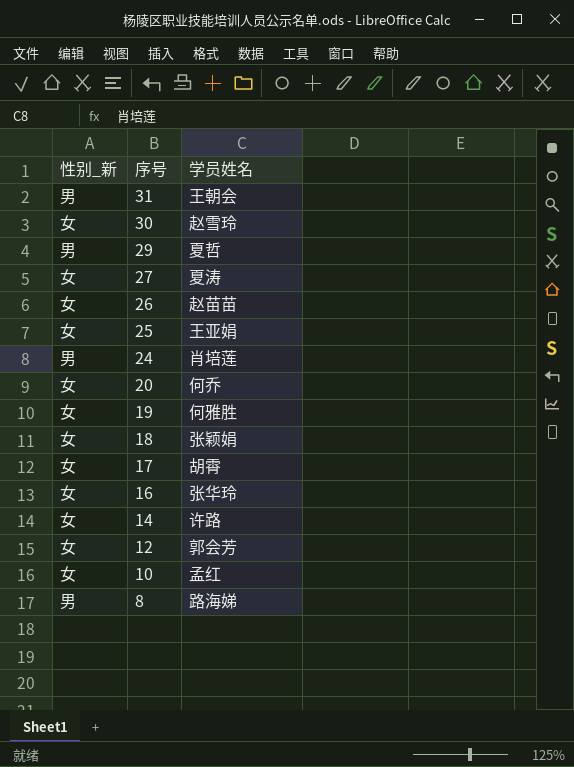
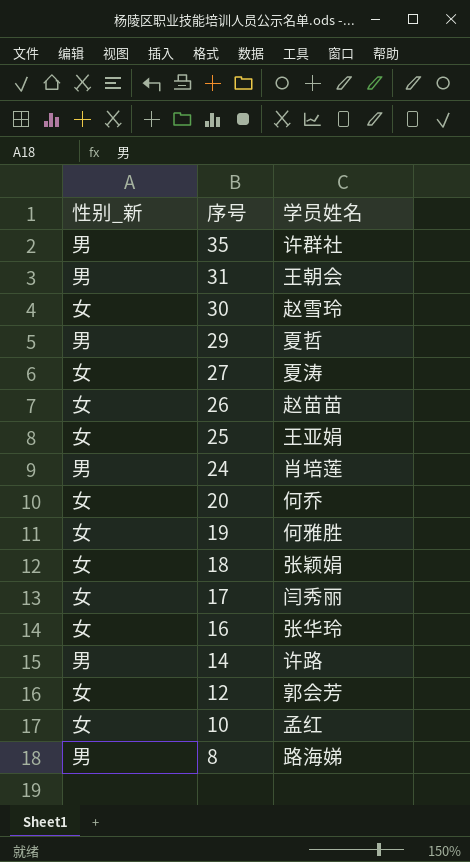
row 35: none -> 男 | 许群社
17 | 学员姓名: 胡霄 -> 闫秀丽
14 | 性别_新: 女 -> 男

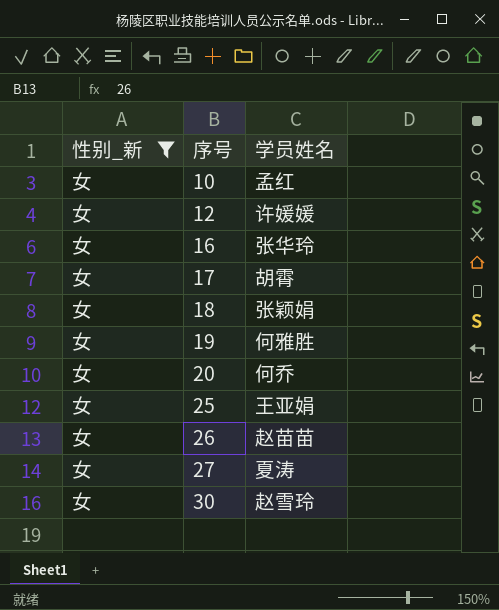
filter: none -> 性别_新 = 女
row order: 序号 descending -> 序号 ascending
12 | 学员姓名: 郭会芳 -> 许媛媛
17 | 学员姓名: 闫秀丽 -> 胡霄

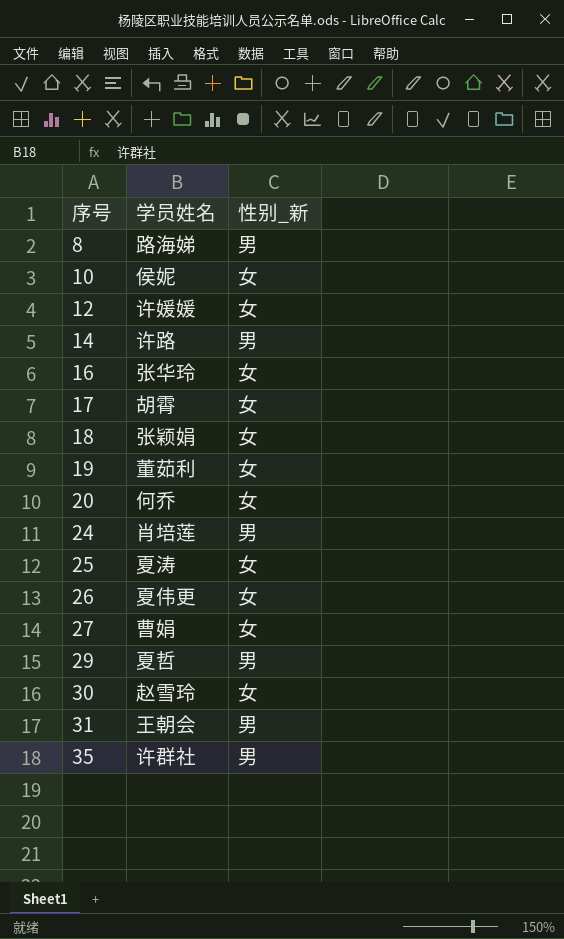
filter: 性别_新 = 女 -> none
column 性别_新 | position: 1 -> 3
10 | 学员姓名: 孟红 -> 侯妮
19 | 学员姓名: 何雅胜 -> 董茹利
25 | 学员姓名: 王亚娟 -> 夏涛
26 | 学员姓名: 赵苗苗 -> 夏伟更
27 | 学员姓名: 夏涛 -> 曹娟

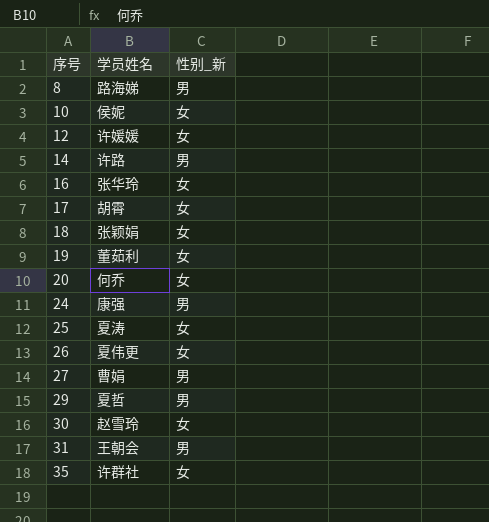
24 | 学员姓名: 肖培莲 -> 康强
27 | 性别_新: 女 -> 男
35 | 性别_新: 男 -> 女

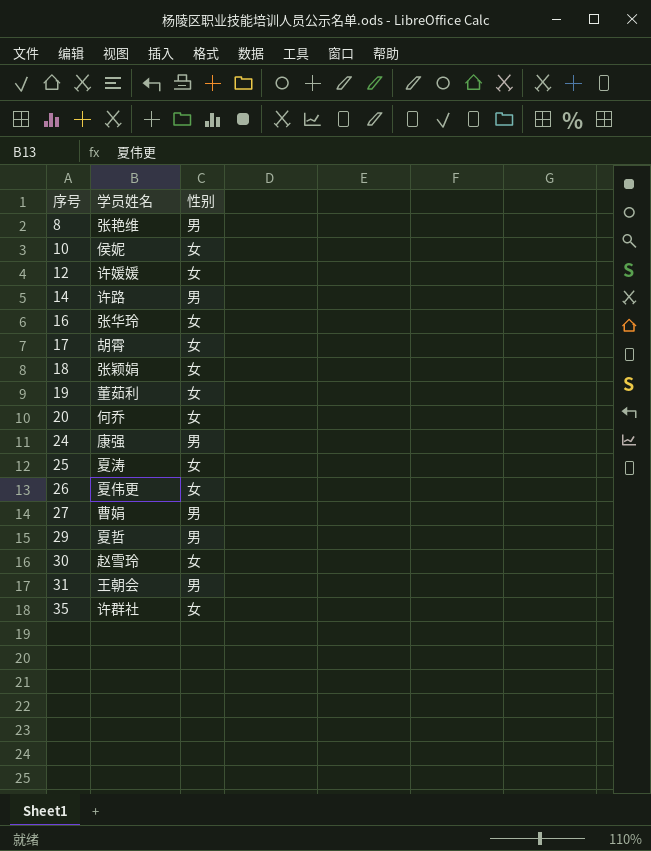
column name: 性别_新 -> 性别
8 | 学员姓名: 路海娣 -> 张艳维

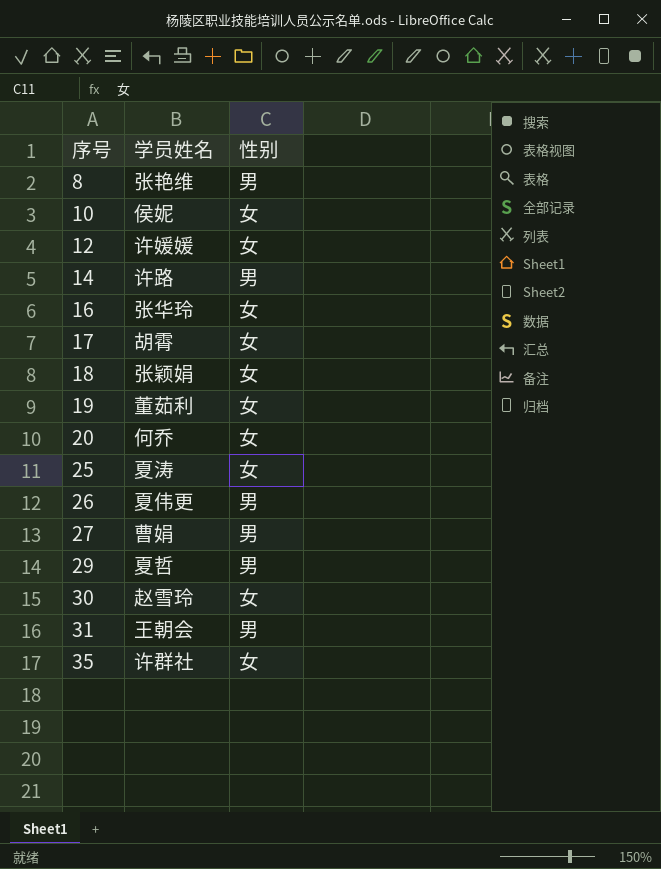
row 24: 康强 | 男 -> none
26 | 性别: 女 -> 男

